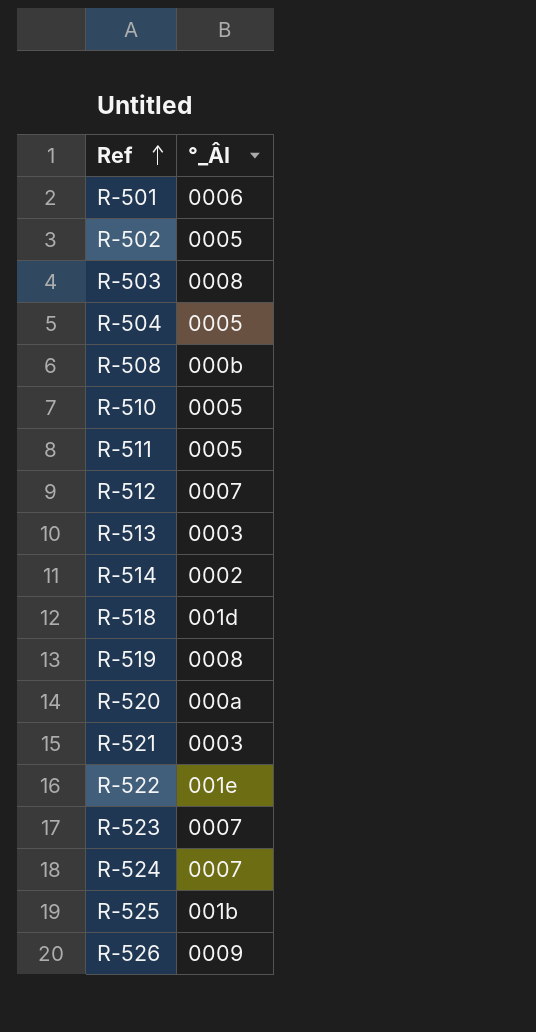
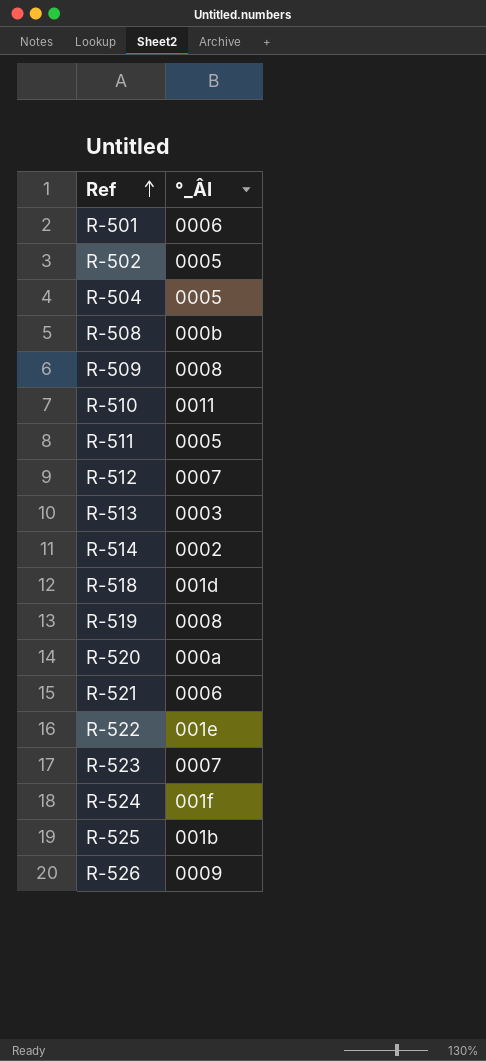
row R-503: 0008 -> none
row R-509: none -> 0008
R-510 | °_ÂI: 0005 -> 0011
R-521 | °_ÂI: 0003 -> 0006
R-524 | °_ÂI: 0007 -> 001f

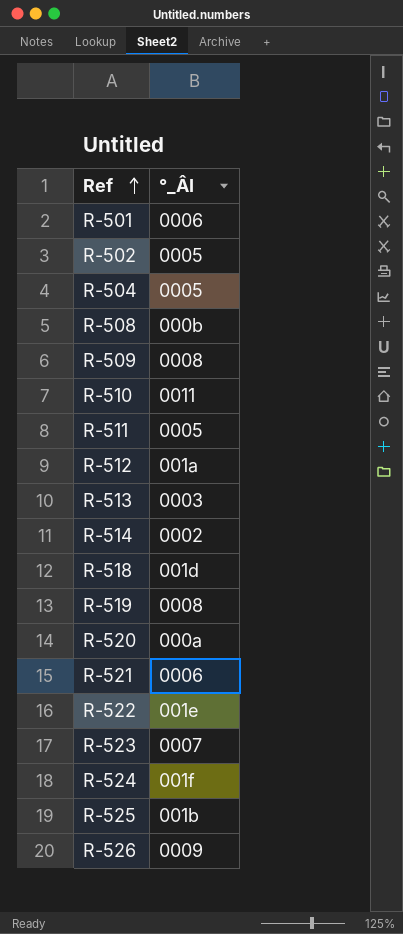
R-512 | °_ÂI: 0007 -> 001a

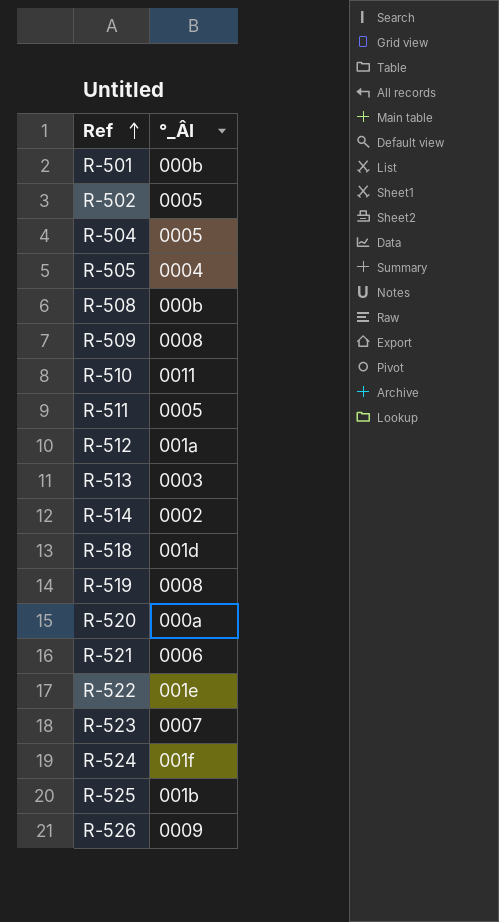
R-501 | °_ÂI: 0006 -> 000b
row R-505: none -> 0004

